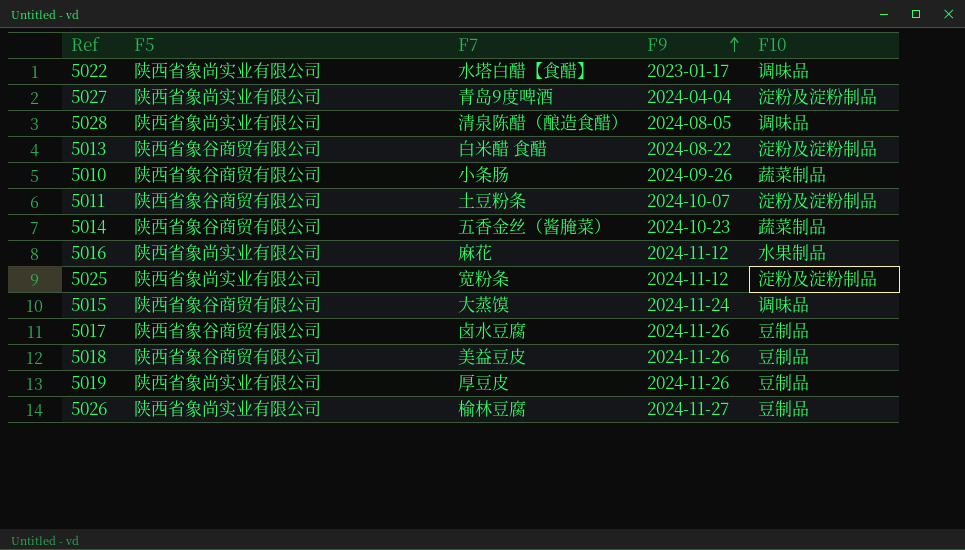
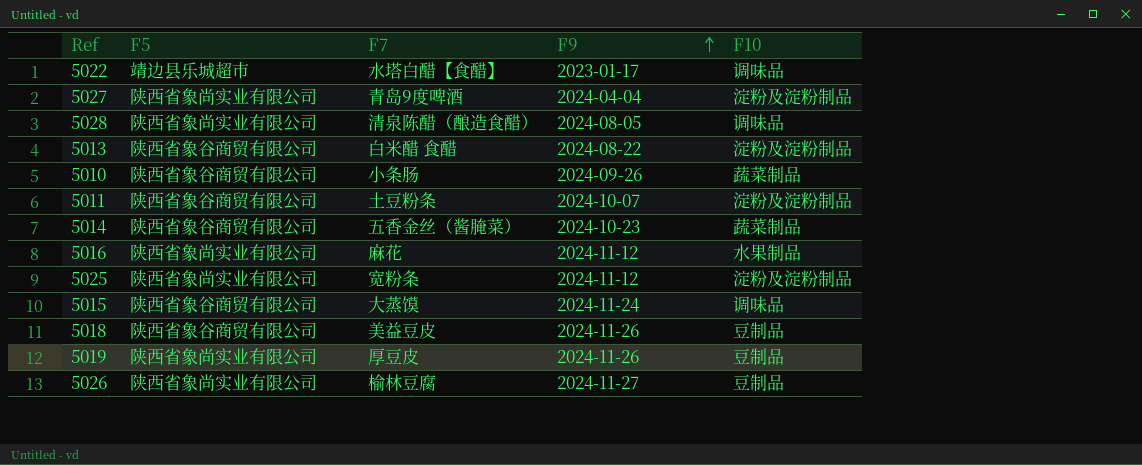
row 5017: 陕西省象谷商贸有限公司 | 卤水豆腐 | 2024-11-26 | 豆制品 -> none
5022 | F5: 陕西省象尚实业有限公司 -> 靖边县乐城超市

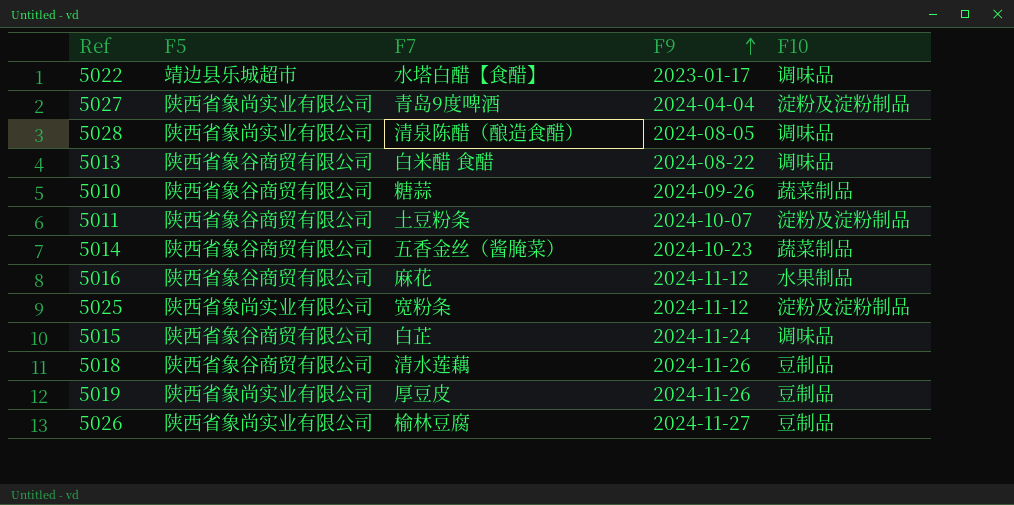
5013 | F10: 淀粉及淀粉制品 -> 调味品
5010 | F7: 小条肠 -> 糖蒜
5016 | F5: 陕西省象尚实业有限公司 -> 陕西省象谷商贸有限公司
5015 | F7: 大蒸馍 -> 白芷
5018 | F7: 美益豆皮 -> 清水莲藕

